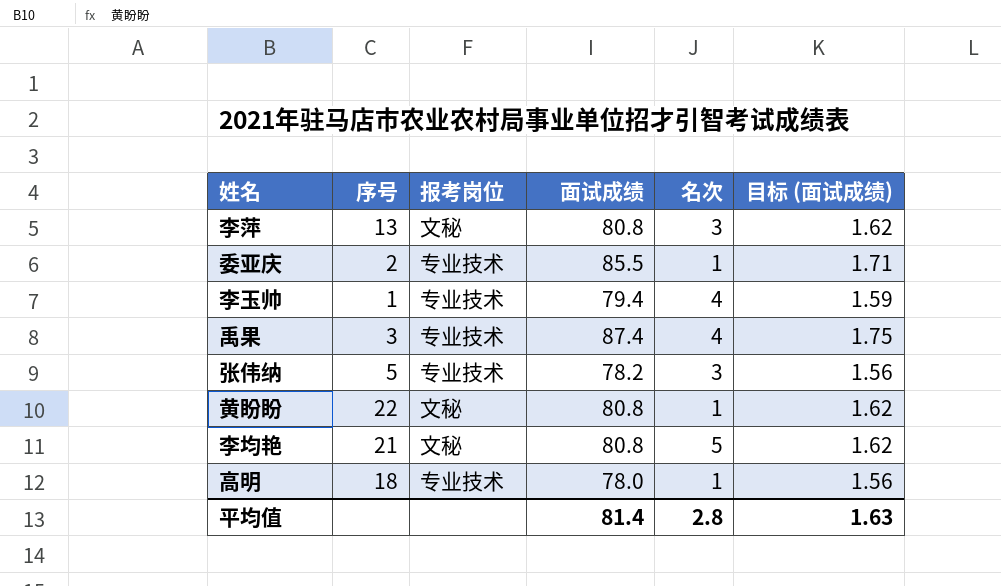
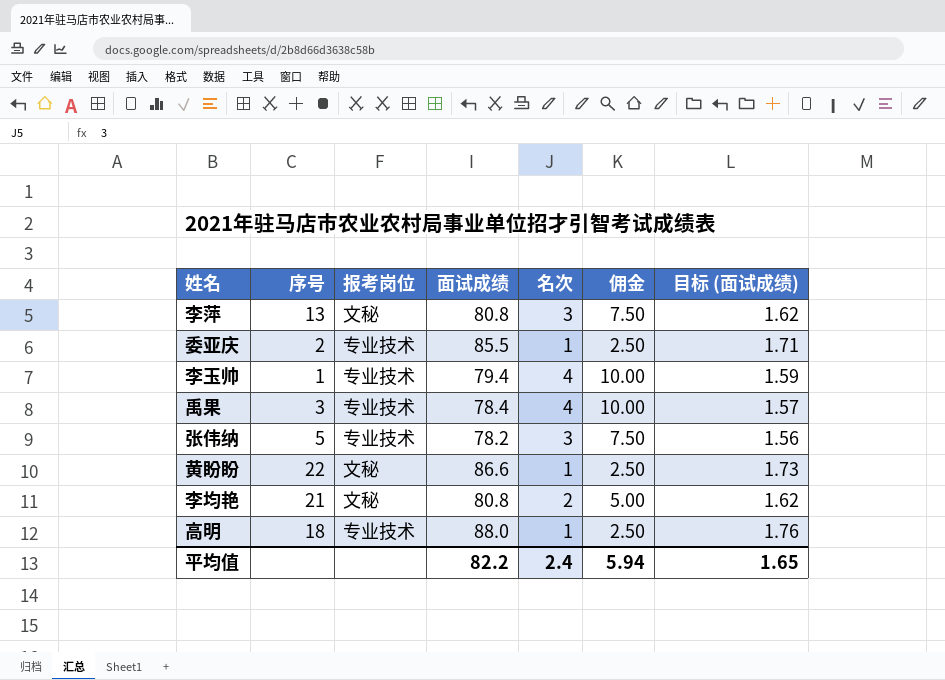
column 佣金 | formula: none -> [名次] * 2.5
禹果 | 面试成绩: 87.4 -> 78.4
禹果 | 目标 (面试成绩): 1.75 -> 1.57
黄盼盼 | 面试成绩: 80.8 -> 86.6
黄盼盼 | 目标 (面试成绩): 1.62 -> 1.73
李均艳 | 名次: 5 -> 2
高明 | 面试成绩: 78.0 -> 88.0
高明 | 目标 (面试成绩): 1.56 -> 1.76
平均值 | 面试成绩: 81.4 -> 82.2
平均值 | 名次: 2.8 -> 2.4
平均值 | 目标 (面试成绩): 1.63 -> 1.65

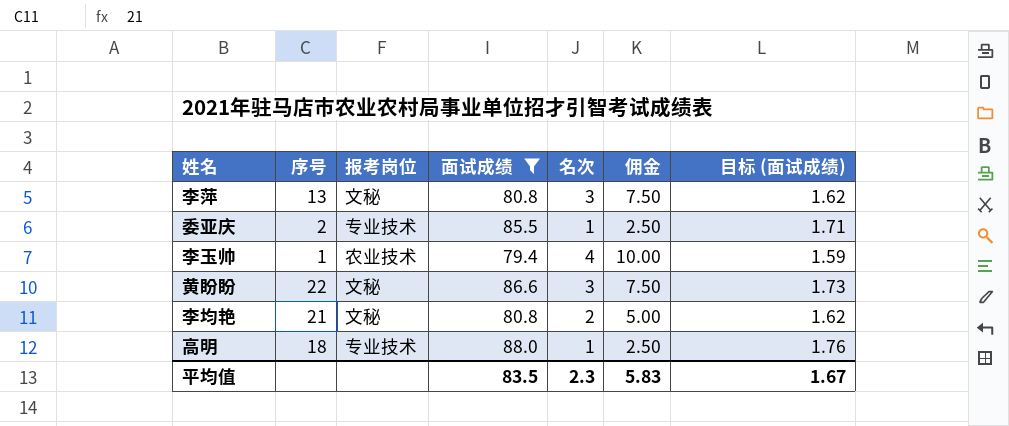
filter: none -> 面试成绩 >= 79.4
李玉帅 | 报考岗位: 专业技术 -> 农业技术
黄盼盼 | 名次: 1 -> 3
黄盼盼 | 佣金: 2.50 -> 7.50
平均值 | 面试成绩: 82.2 -> 83.5
平均值 | 名次: 2.4 -> 2.3
平均值 | 佣金: 5.94 -> 5.83
平均值 | 目标 (面试成绩): 1.65 -> 1.67

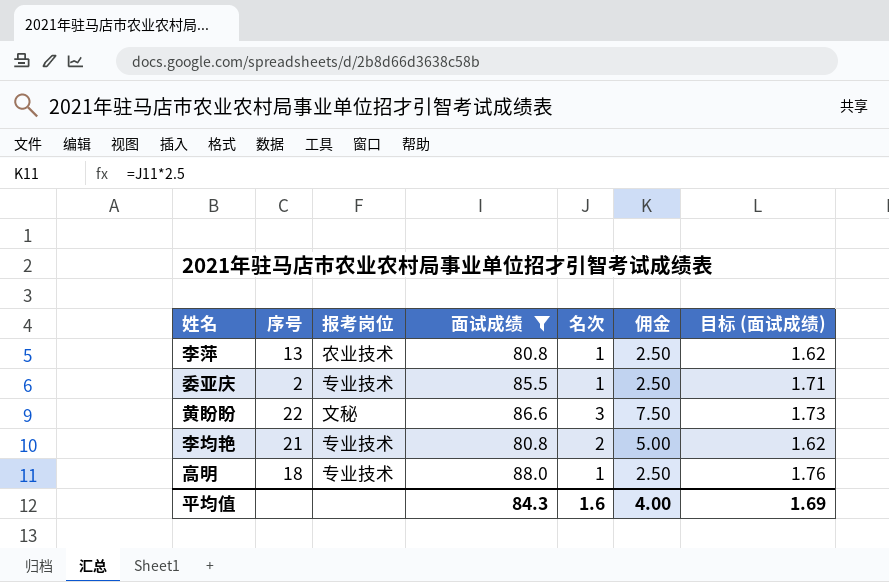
row 李玉帅: 1 | 农业技术 | 79.4 | 4 | 10.00 | 1.59 -> none
李萍 | 报考岗位: 文秘 -> 农业技术
李萍 | 名次: 3 -> 1
李萍 | 佣金: 7.50 -> 2.50
李均艳 | 报考岗位: 文秘 -> 专业技术
平均值 | 面试成绩: 83.5 -> 84.3
平均值 | 名次: 2.3 -> 1.6
平均值 | 佣金: 5.83 -> 4.00
平均值 | 目标 (面试成绩): 1.67 -> 1.69

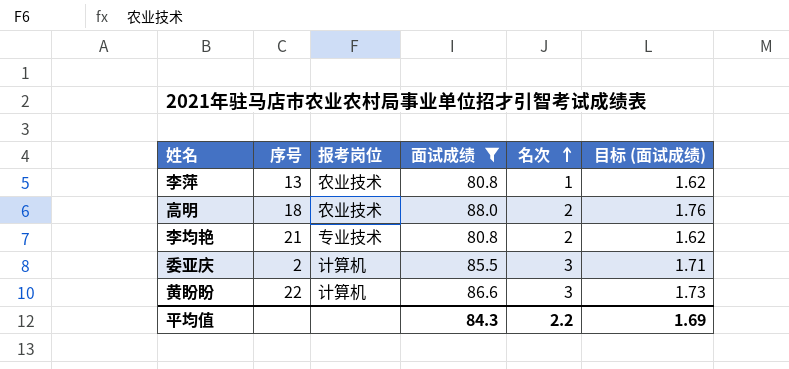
row order: none -> 名次 ascending
column 佣金 | formula: [名次] * 2.5 -> none
高明 | 报考岗位: 专业技术 -> 农业技术
高明 | 名次: 1 -> 2
委亚庆 | 报考岗位: 专业技术 -> 计算机
委亚庆 | 名次: 1 -> 3
黄盼盼 | 报考岗位: 文秘 -> 计算机
平均值 | 名次: 1.6 -> 2.2

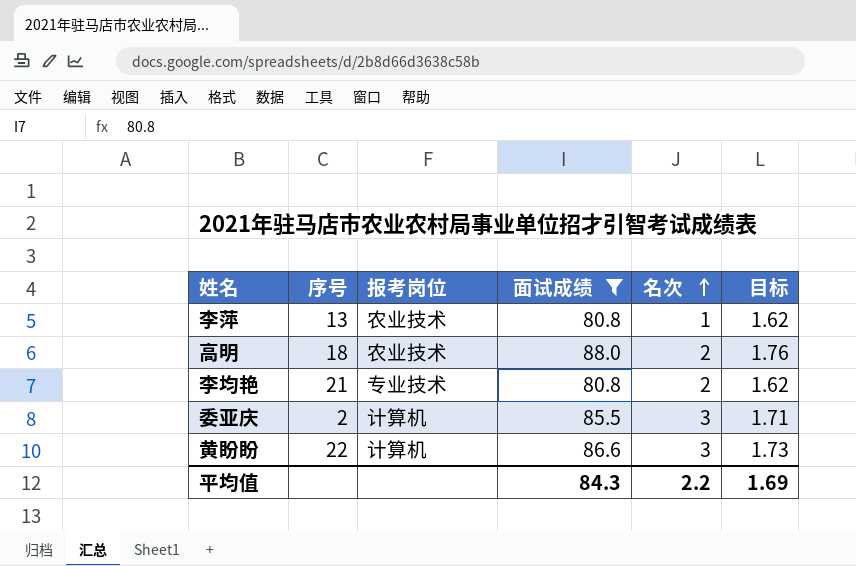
column name: 目标 (面试成绩) -> 目标

